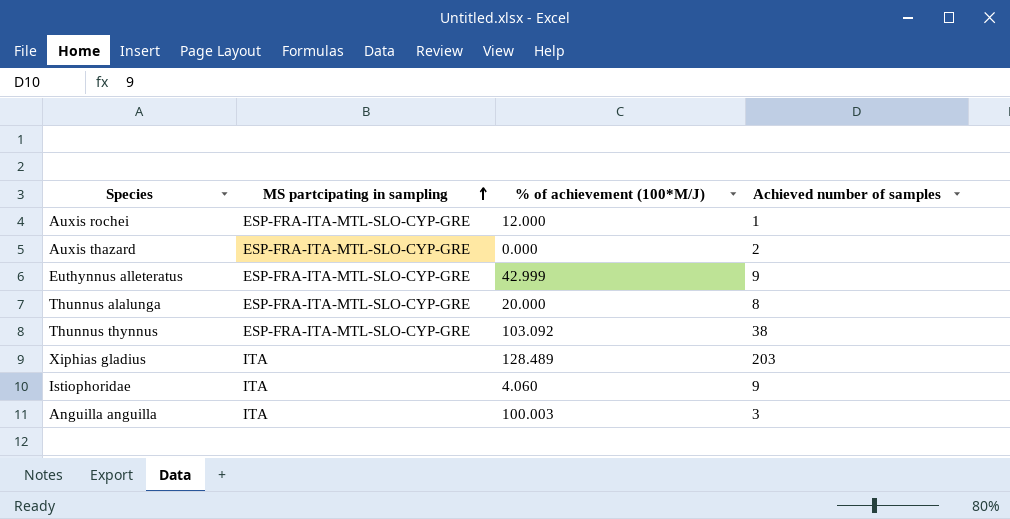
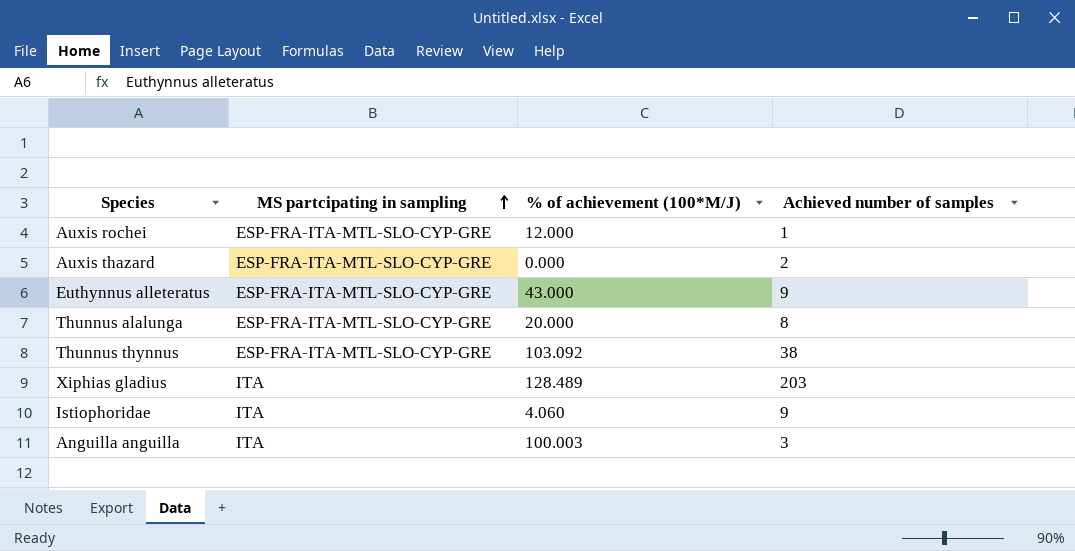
Euthynnus alleteratus | % of achievement (100*M/J): 42.999 -> 43.000

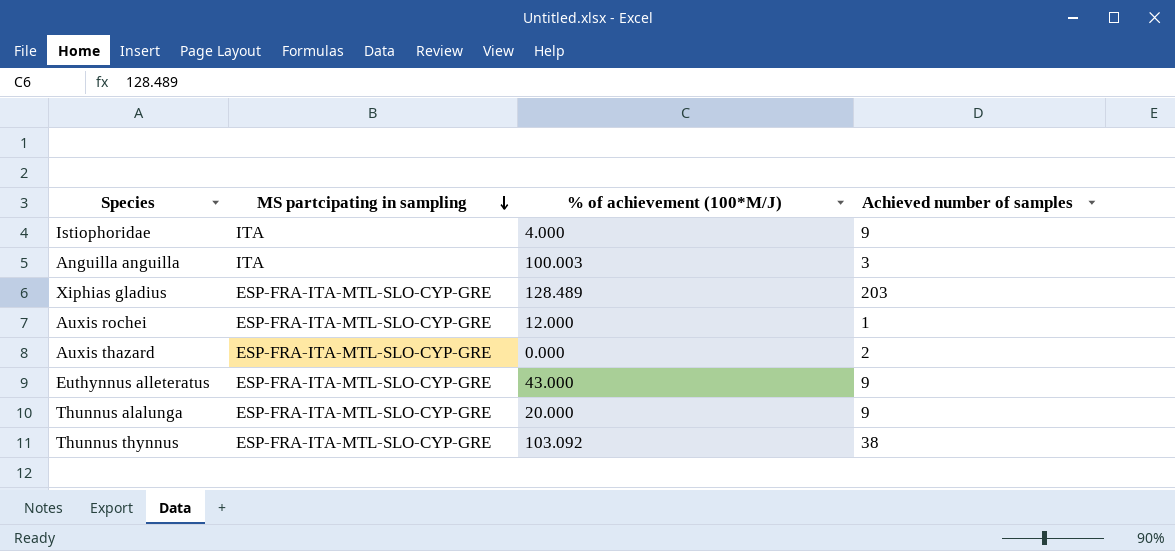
row order: MS partcipating in sampling ascending -> MS partcipating in sampling descending
Istiophoridae | % of achievement (100*M/J): 4.060 -> 4.000
Xiphias gladius | MS partcipating in sampling: ITA -> ESP-FRA-ITA-MTL-SLO-CYP-GRE
Thunnus alalunga | Achieved number of samples: 8 -> 9

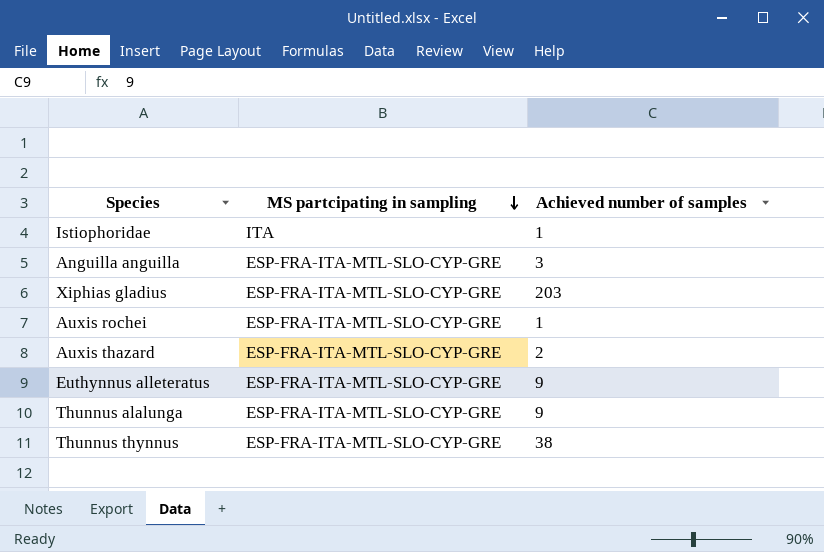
column % of achievement (100*M/J) | position: 3 -> none
Istiophoridae | Achieved number of samples: 9 -> 1
Anguilla anguilla | MS partcipating in sampling: ITA -> ESP-FRA-ITA-MTL-SLO-CYP-GRE

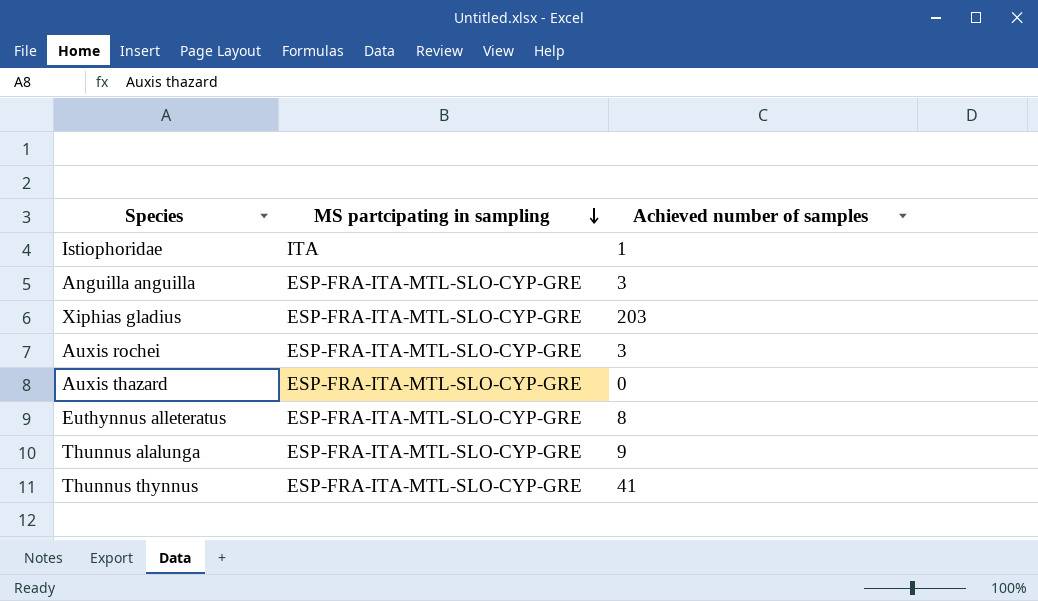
Auxis rochei | Achieved number of samples: 1 -> 3
Auxis thazard | Achieved number of samples: 2 -> 0
Euthynnus alleteratus | Achieved number of samples: 9 -> 8
Thunnus thynnus | Achieved number of samples: 38 -> 41

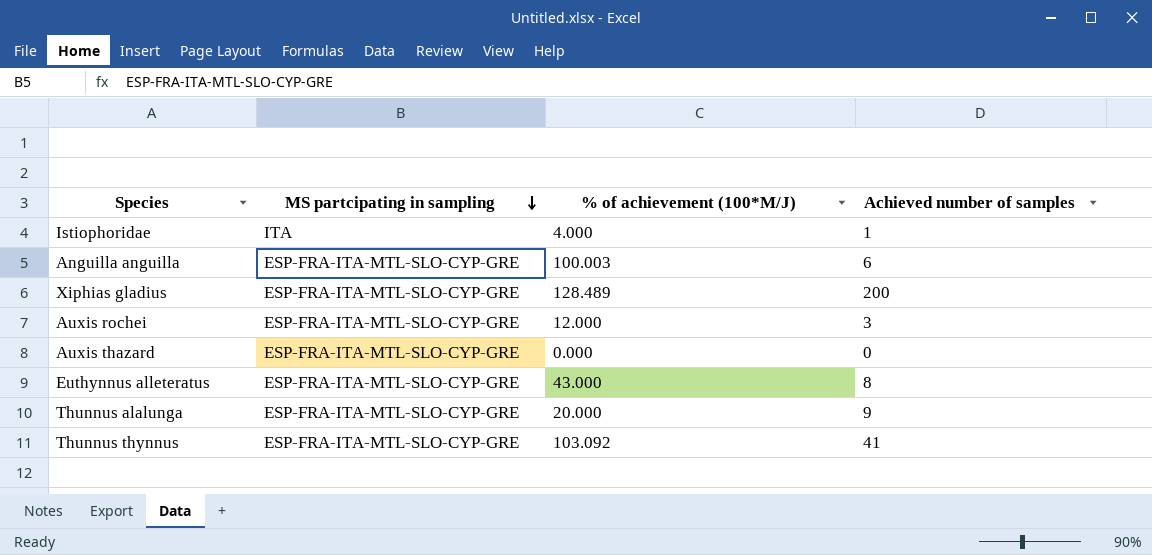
column % of achievement (100*M/J) | position: none -> 3
Anguilla anguilla | Achieved number of samples: 3 -> 6
Xiphias gladius | Achieved number of samples: 203 -> 200

